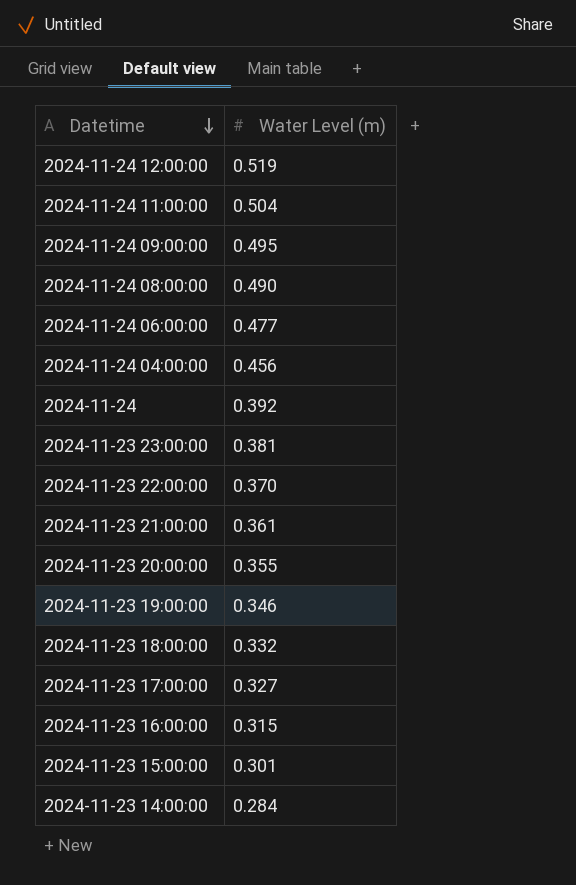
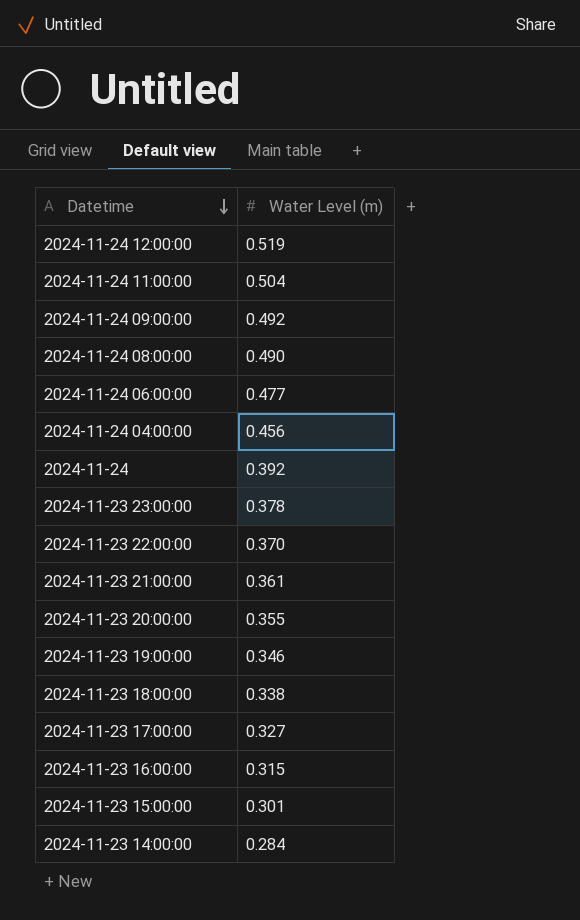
2024-11-24 09:00:00 | Water Level (m): 0.495 -> 0.492
2024-11-23 23:00:00 | Water Level (m): 0.381 -> 0.378
2024-11-23 18:00:00 | Water Level (m): 0.332 -> 0.338

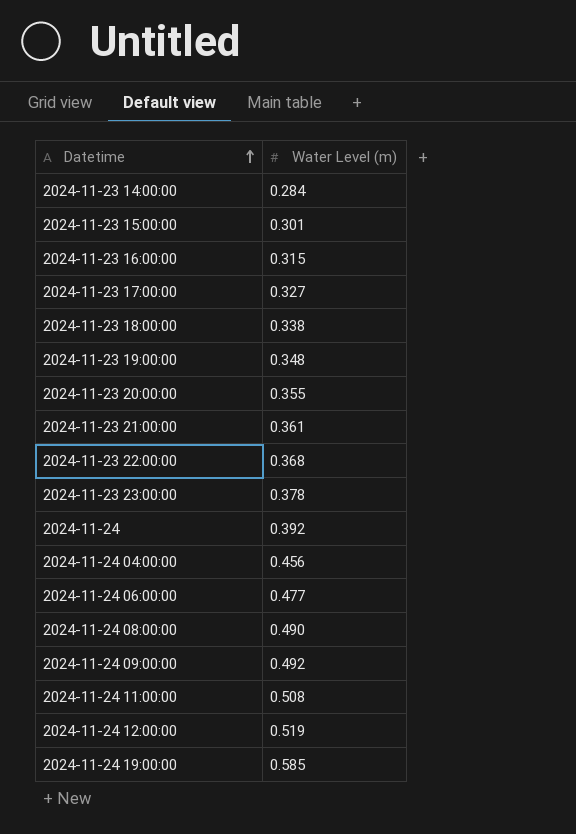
row order: Datetime descending -> Datetime ascending
2024-11-23 19:00:00 | Water Level (m): 0.346 -> 0.348
2024-11-23 22:00:00 | Water Level (m): 0.370 -> 0.368
2024-11-24 11:00:00 | Water Level (m): 0.504 -> 0.508
row 2024-11-24 19:00:00: none -> 0.585

